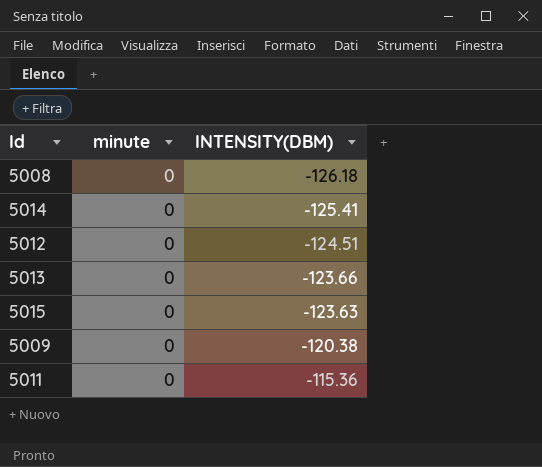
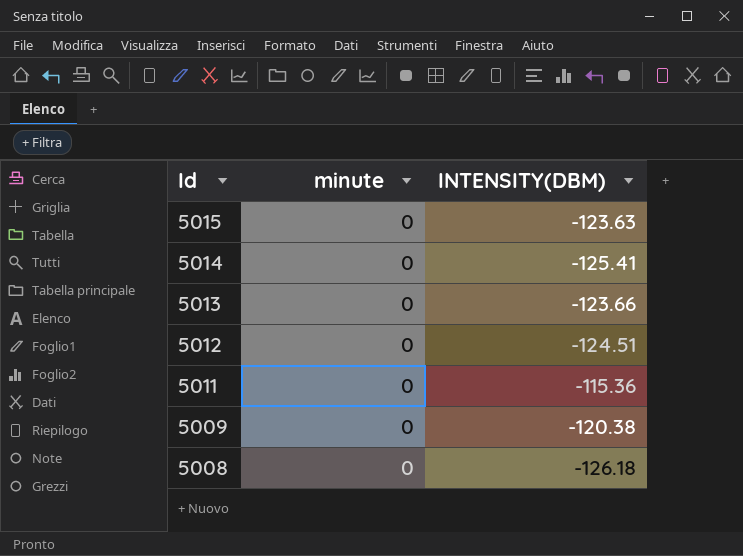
row order: INTENSITY(DBM) ascending -> Id descending

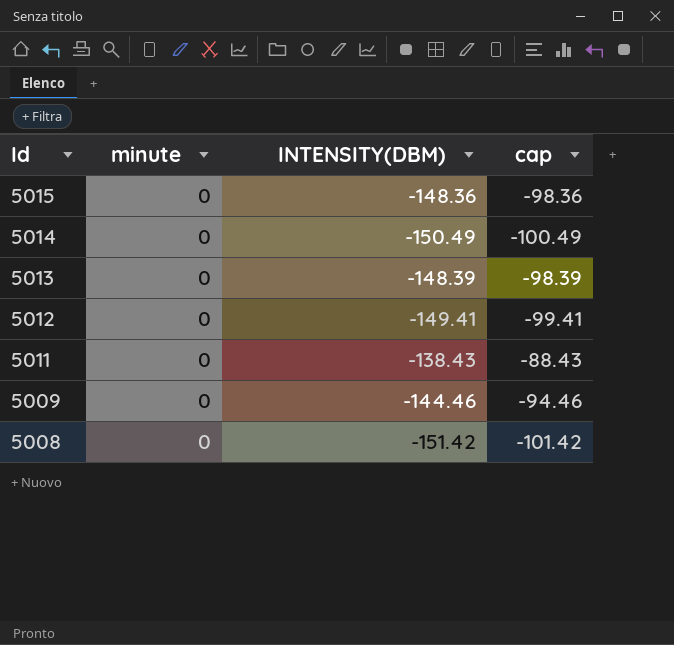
column cap | formula: none -> [INTENSITY(DBM)] + 50
5015 | INTENSITY(DBM): -123.63 -> -148.36
5014 | INTENSITY(DBM): -125.41 -> -150.49
5013 | INTENSITY(DBM): -123.66 -> -148.39
5012 | INTENSITY(DBM): -124.51 -> -149.41
5011 | INTENSITY(DBM): -115.36 -> -138.43
5009 | INTENSITY(DBM): -120.38 -> -144.46
5008 | INTENSITY(DBM): -126.18 -> -151.42

